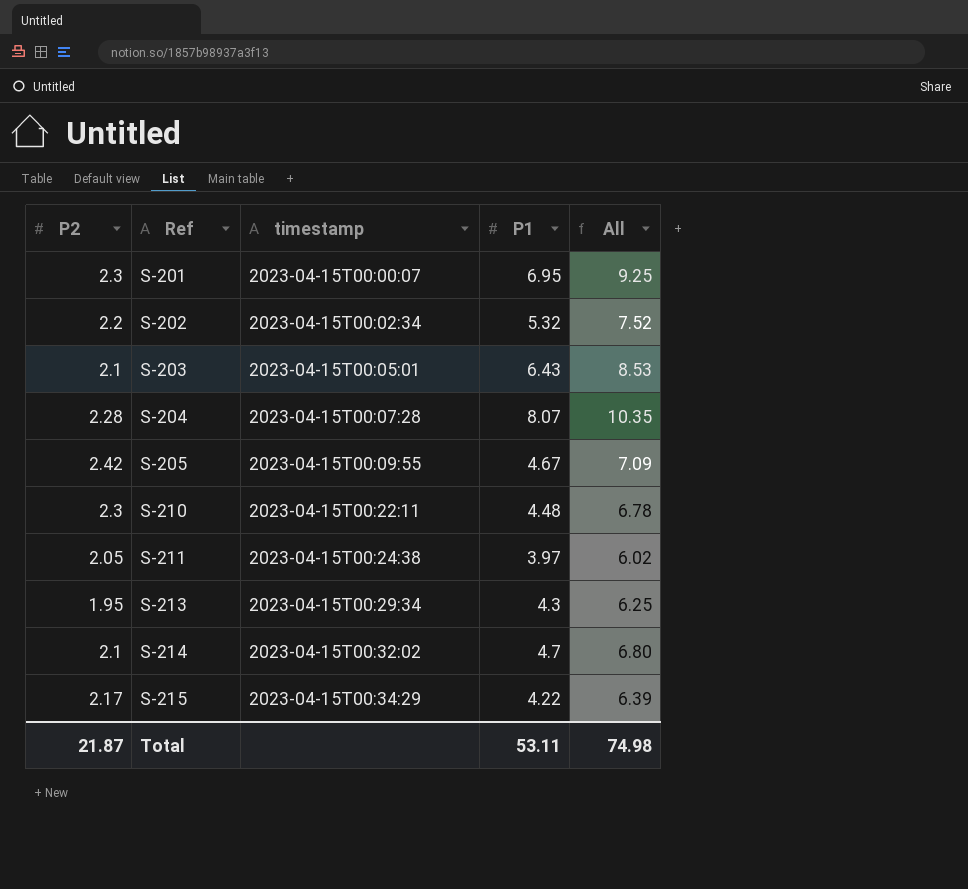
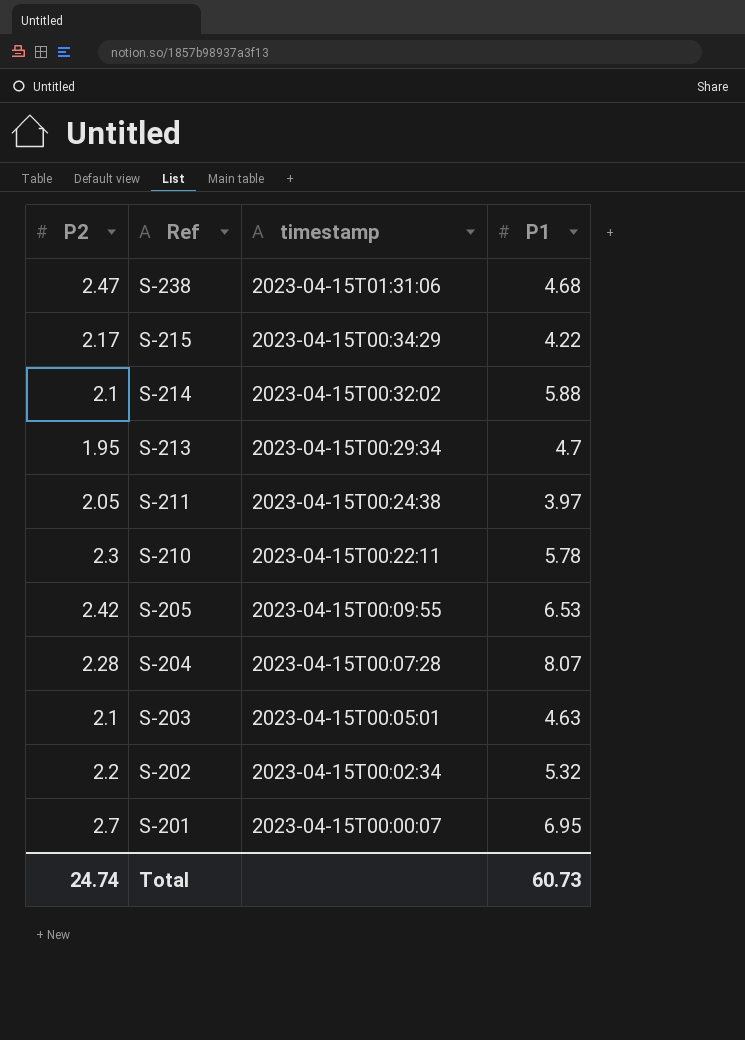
row order: Ref ascending -> Ref descending
column All | formula: [P2] + [P1] -> none
row S-238: none -> 2.47 | 2023-04-15T01:31:06 | 4.68
S-214 | P1: 4.7 -> 5.88
S-213 | P1: 4.3 -> 4.7
S-210 | P1: 4.48 -> 5.78
S-205 | P1: 4.67 -> 6.53
S-203 | P1: 6.43 -> 4.63
S-201 | P2: 2.3 -> 2.7
Total | P2: 21.87 -> 24.74
Total | P1: 53.11 -> 60.73

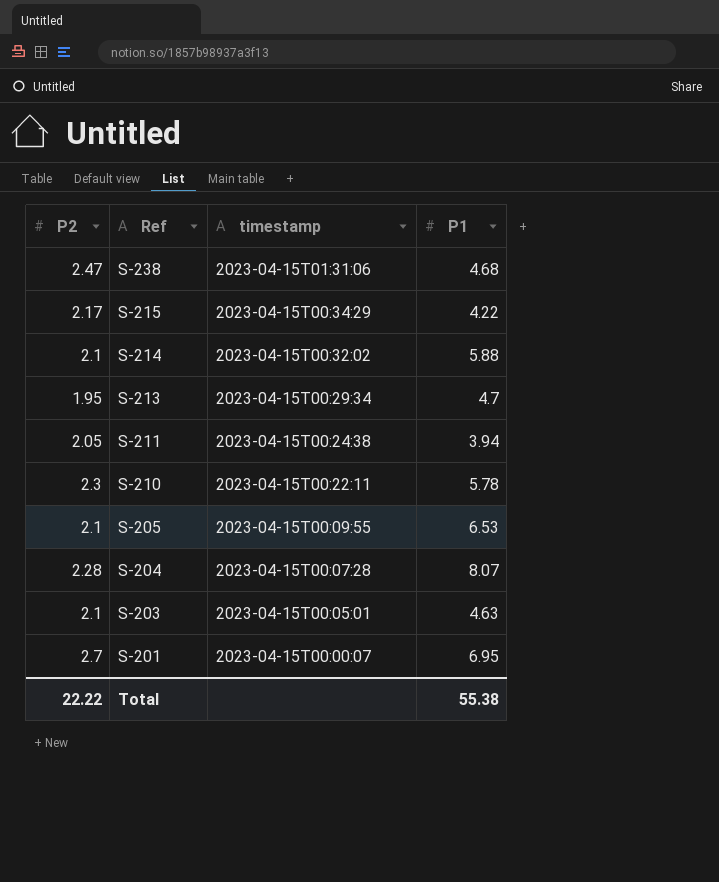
row S-202: 2.2 | 2023-04-15T00:02:34 | 5.32 -> none
S-211 | P1: 3.97 -> 3.94
S-205 | P2: 2.42 -> 2.1
Total | P2: 24.74 -> 22.22
Total | P1: 60.73 -> 55.38

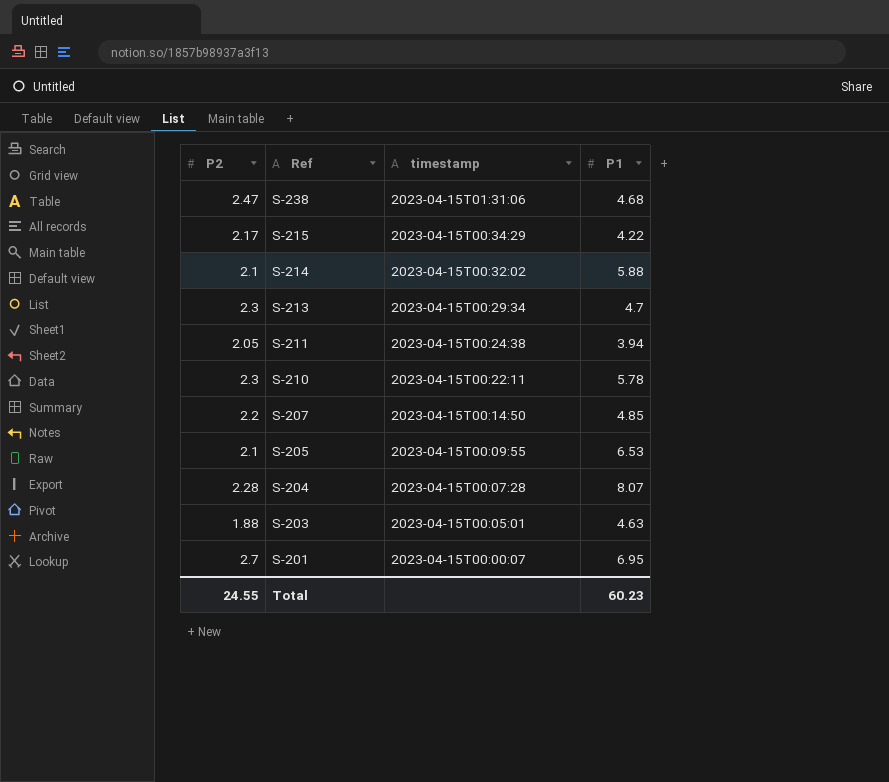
S-213 | P2: 1.95 -> 2.3
row S-207: none -> 2.2 | 2023-04-15T00:14:50 | 4.85
S-203 | P2: 2.1 -> 1.88
Total | P2: 22.22 -> 24.55
Total | P1: 55.38 -> 60.23

